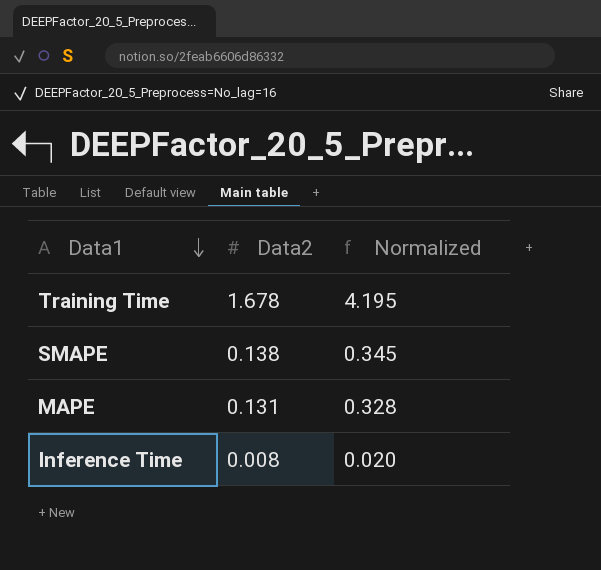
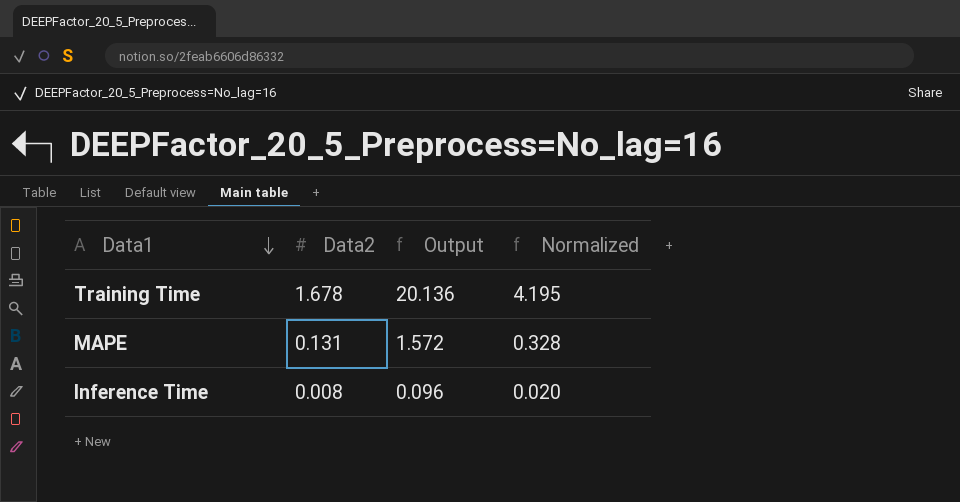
column Output | formula: none -> [Data2] * 12
row SMAPE: 0.138 | 0.345 -> none

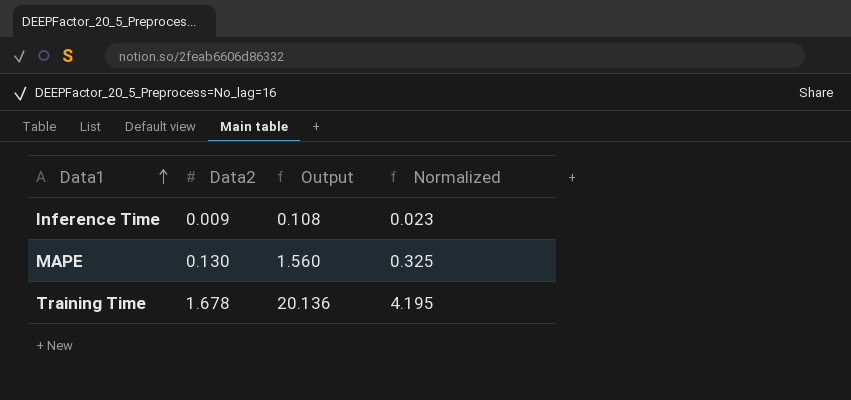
row order: Data1 descending -> Data1 ascending
Inference Time | Data2: 0.008 -> 0.009
Inference Time | Output: 0.096 -> 0.108
Inference Time | Normalized: 0.020 -> 0.023
MAPE | Data2: 0.131 -> 0.130
MAPE | Output: 1.572 -> 1.560
MAPE | Normalized: 0.328 -> 0.325

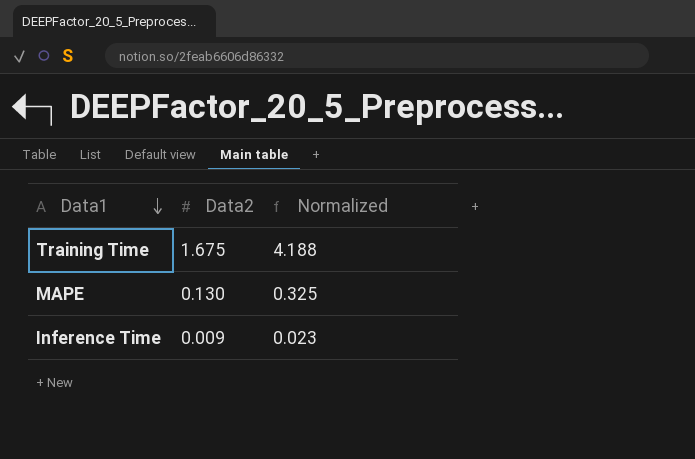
row order: Data1 ascending -> Data1 descending
column Output | formula: [Data2] * 12 -> none
Training Time | Data2: 1.678 -> 1.675
Training Time | Normalized: 4.195 -> 4.188

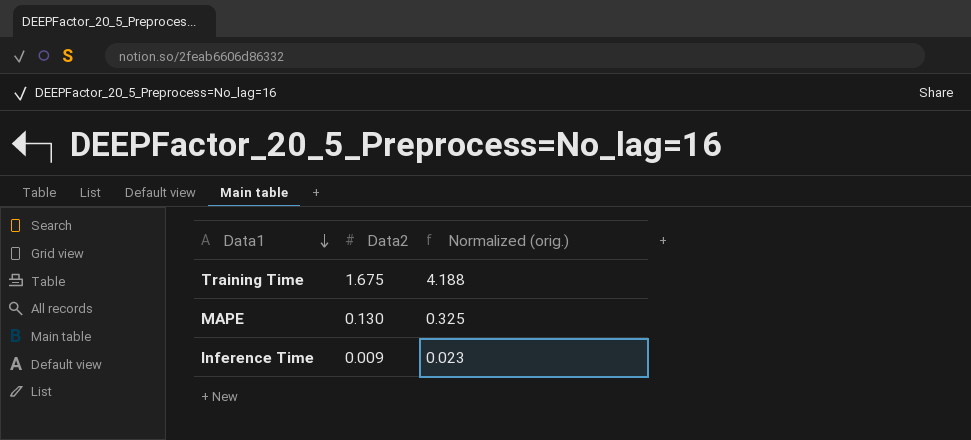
column name: Normalized -> Normalized (orig.)

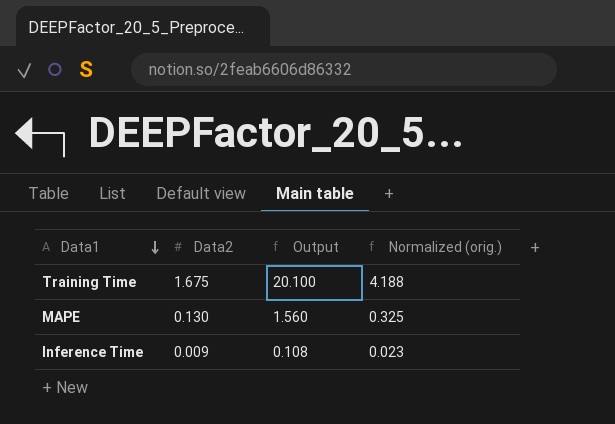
column Output | formula: none -> [Data2] * 12

